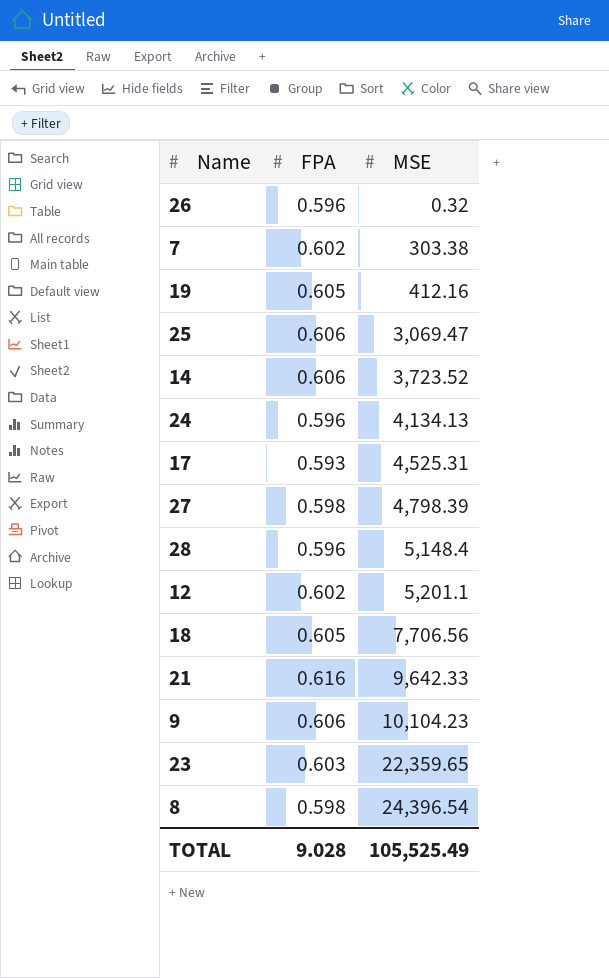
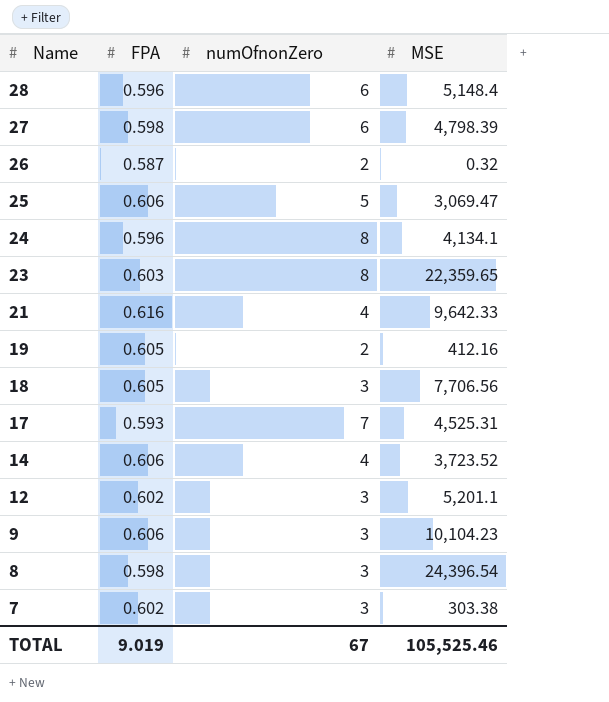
row order: MSE ascending -> Name descending
column numOfnonZero | position: none -> 3
26 | FPA: 0.596 -> 0.587
24 | MSE: 4,134.13 -> 4,134.1
TOTAL | FPA: 9.028 -> 9.019
TOTAL | MSE: 105,525.49 -> 105,525.46

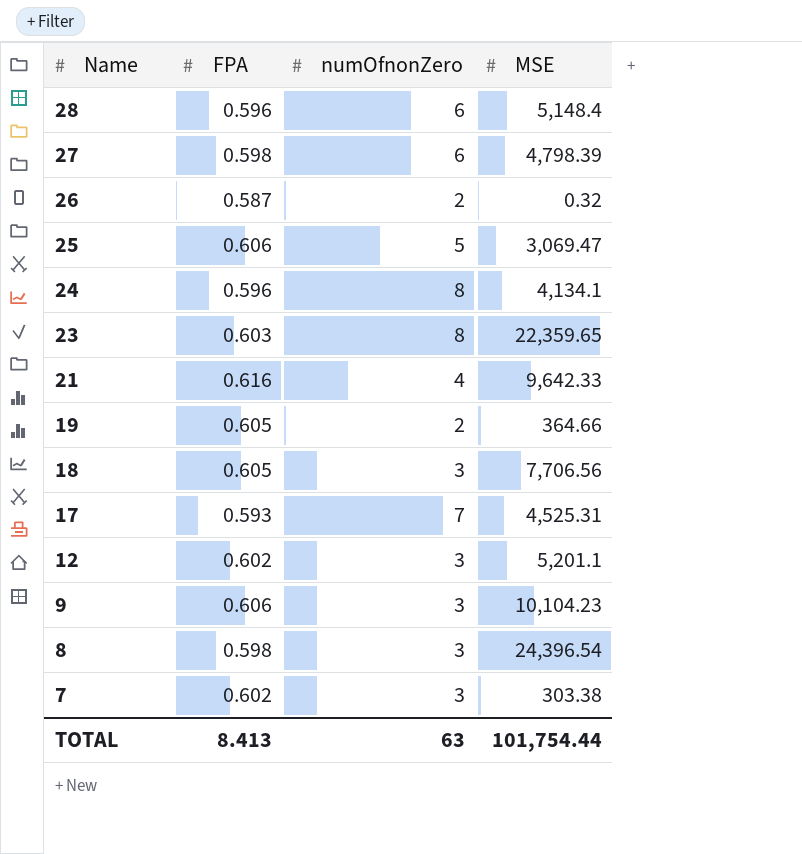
row 14: 0.606 | 4 | 3,723.52 -> none
19 | MSE: 412.16 -> 364.66
TOTAL | FPA: 9.019 -> 8.413
TOTAL | numOfnonZero: 67 -> 63
TOTAL | MSE: 105,525.46 -> 101,754.44

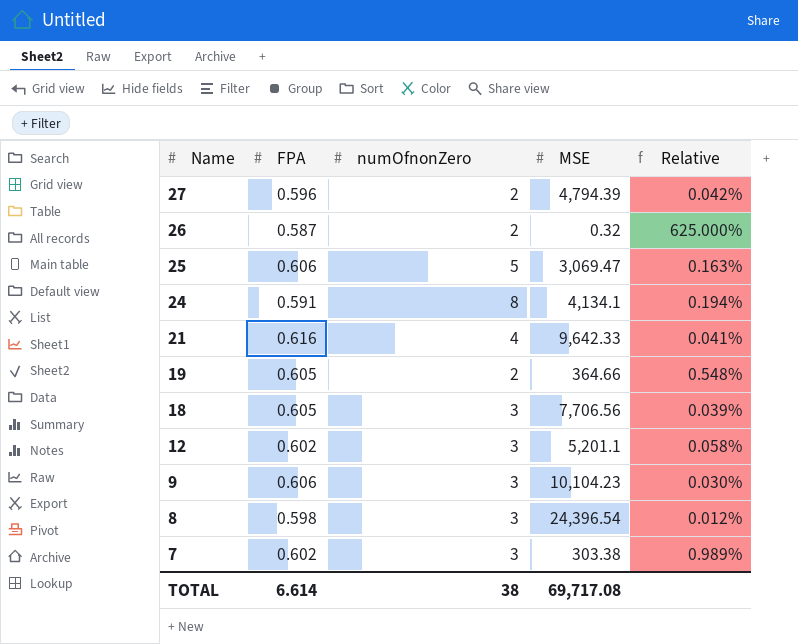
column Relative | formula: none -> [numOfnonZero] / [MSE]
row 28: 0.596 | 6 | 5,148.4 -> none
row 23: 0.603 | 8 | 22,359.65 -> none
row 17: 0.593 | 7 | 4,525.31 -> none
27 | FPA: 0.598 -> 0.596
27 | numOfnonZero: 6 -> 2
27 | MSE: 4,798.39 -> 4,794.39
24 | FPA: 0.596 -> 0.591
TOTAL | FPA: 8.413 -> 6.614
TOTAL | numOfnonZero: 63 -> 38
TOTAL | MSE: 101,754.44 -> 69,717.08

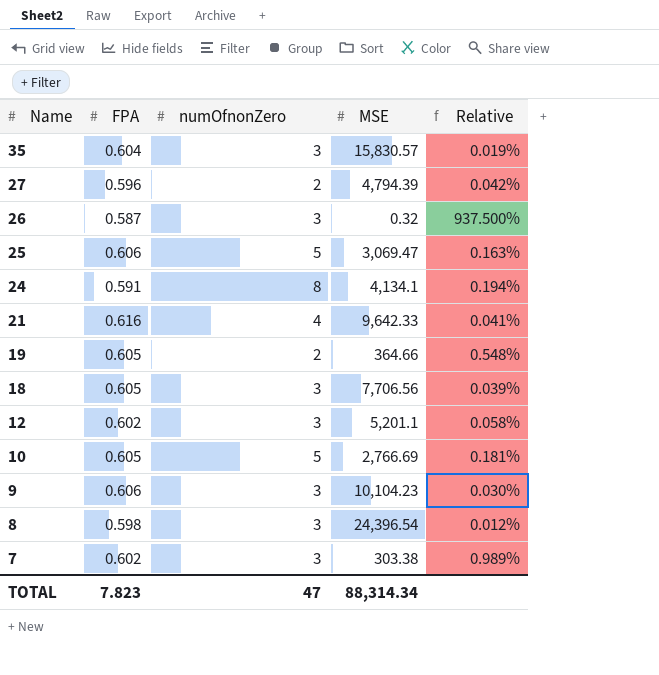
row 35: none -> 0.604 | 3 | 15,830.57 | 0.019%
26 | numOfnonZero: 2 -> 3
26 | Relative: 625.000% -> 937.500%
row 10: none -> 0.605 | 5 | 2,766.69 | 0.181%
TOTAL | FPA: 6.614 -> 7.823
TOTAL | numOfnonZero: 38 -> 47
TOTAL | MSE: 69,717.08 -> 88,314.34

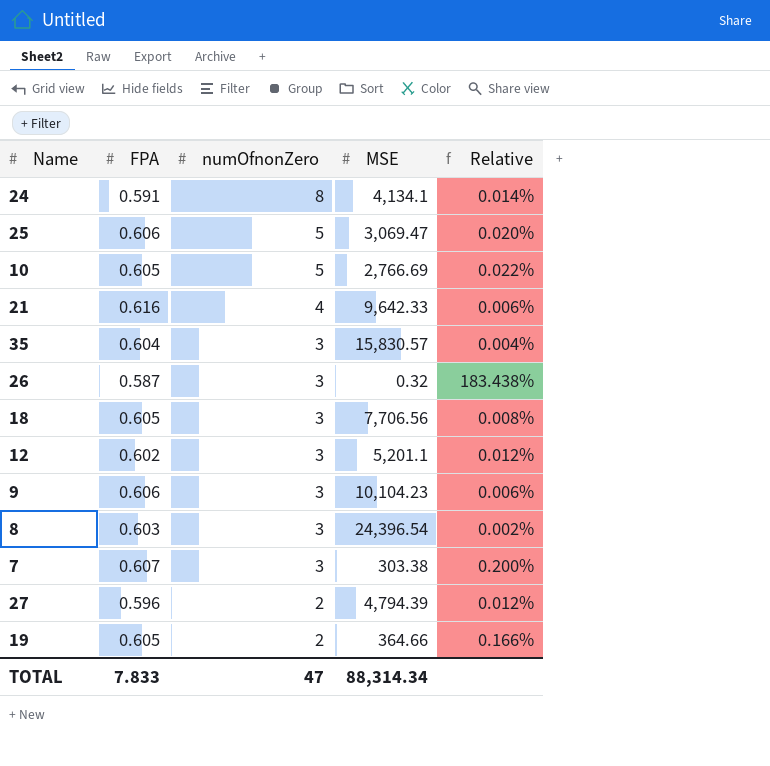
row order: Name descending -> numOfnonZero descending
column Relative | formula: [numOfnonZero] / [MSE] -> [FPA] / [MSE]
8 | FPA: 0.598 -> 0.603
7 | FPA: 0.602 -> 0.607
TOTAL | FPA: 7.823 -> 7.833

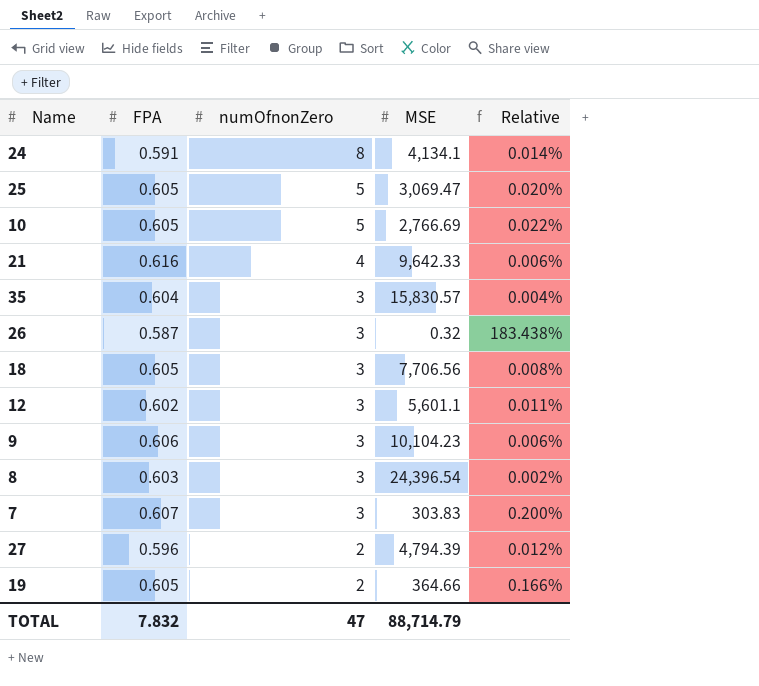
25 | FPA: 0.606 -> 0.605
12 | MSE: 5,201.1 -> 5,601.1
12 | Relative: 0.012% -> 0.011%
7 | MSE: 303.38 -> 303.83
TOTAL | FPA: 7.833 -> 7.832
TOTAL | MSE: 88,314.34 -> 88,714.79

